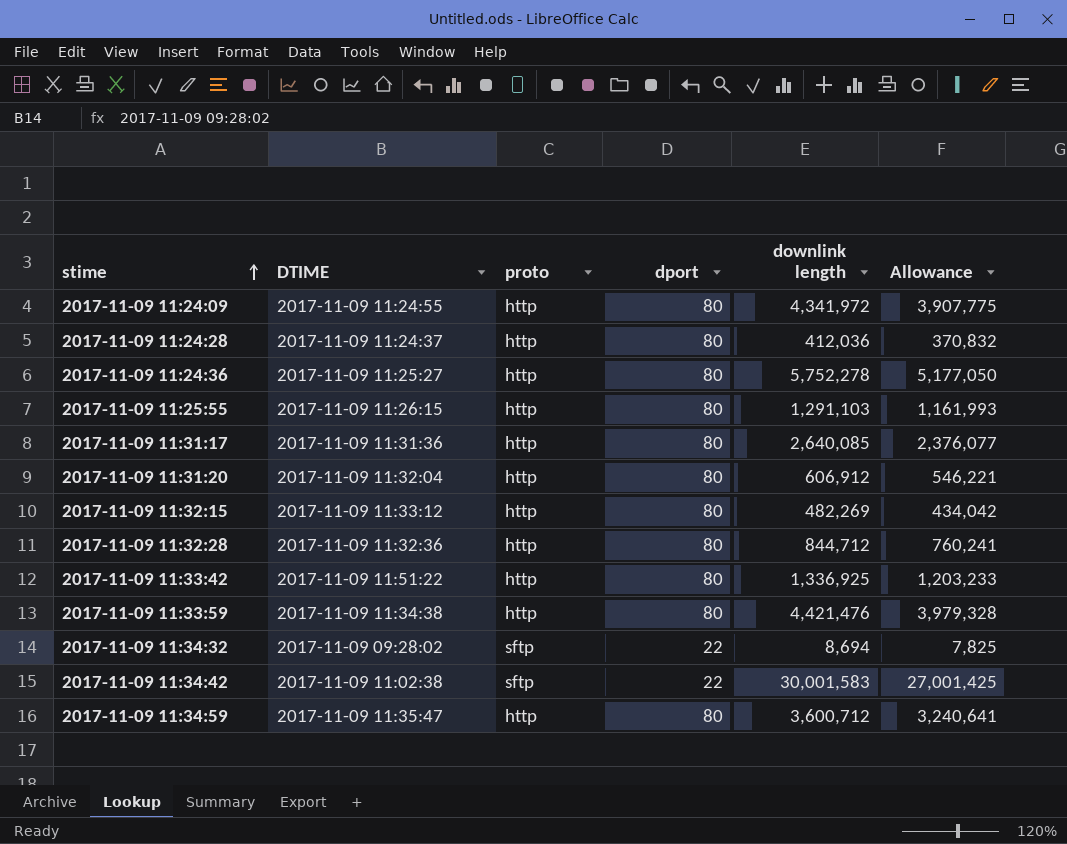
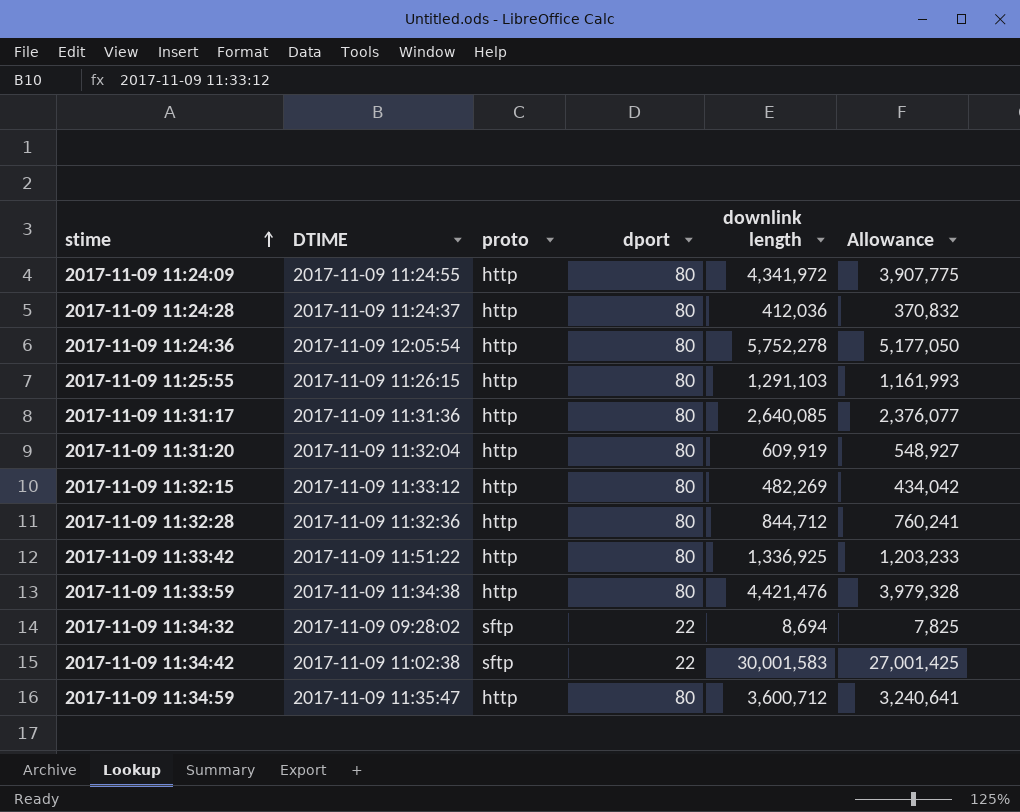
2017-11-09 11:24:36 | DTIME: 2017-11-09 11:25:27 -> 2017-11-09 12:05:54
2017-11-09 11:31:20 | downlink length: 606,912 -> 609,919
2017-11-09 11:31:20 | Allowance: 546,221 -> 548,927

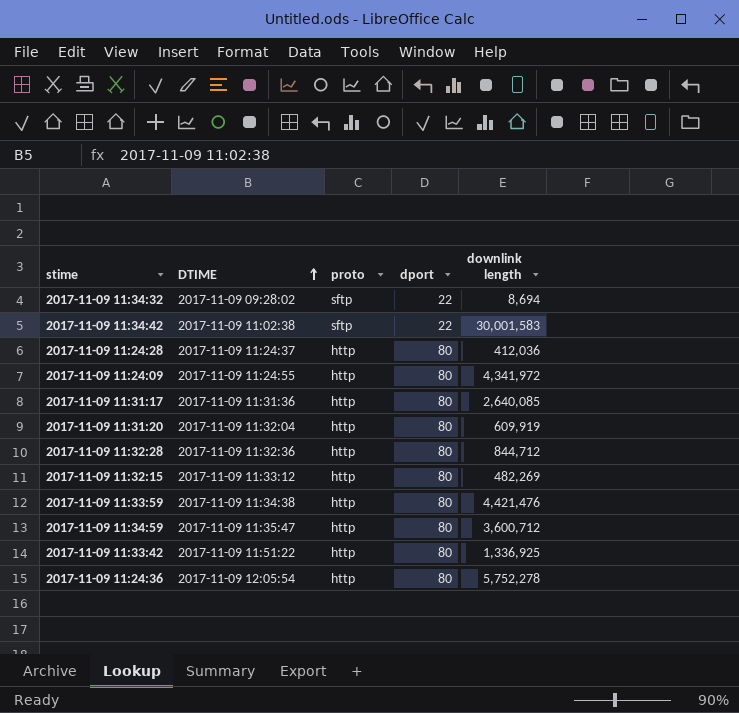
row order: stime ascending -> DTIME ascending
column Allowance | formula: [downlink length] * 0.9 -> none
row 2017-11-09 11:25:55: 2017-11-09 11:26:15 | http | 80 | 1,291,103 | 1,161,993 -> none

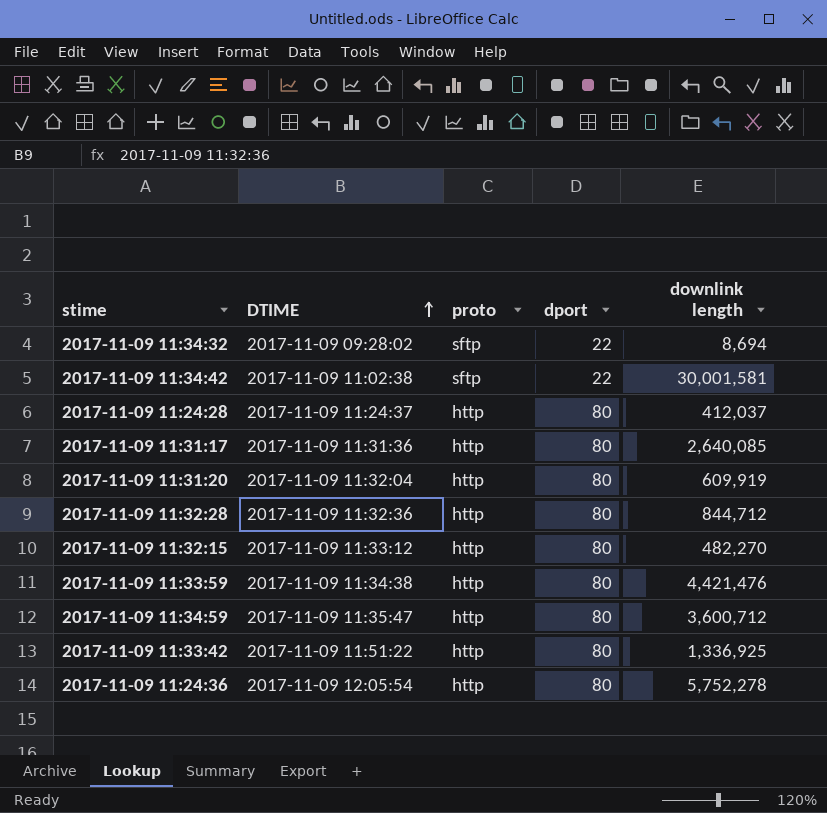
row 2017-11-09 11:24:09: 2017-11-09 11:24:55 | http | 80 | 4,341,972 -> none
2017-11-09 11:34:42 | downlink length: 30,001,583 -> 30,001,581
2017-11-09 11:24:28 | downlink length: 412,036 -> 412,037
2017-11-09 11:32:15 | downlink length: 482,269 -> 482,270

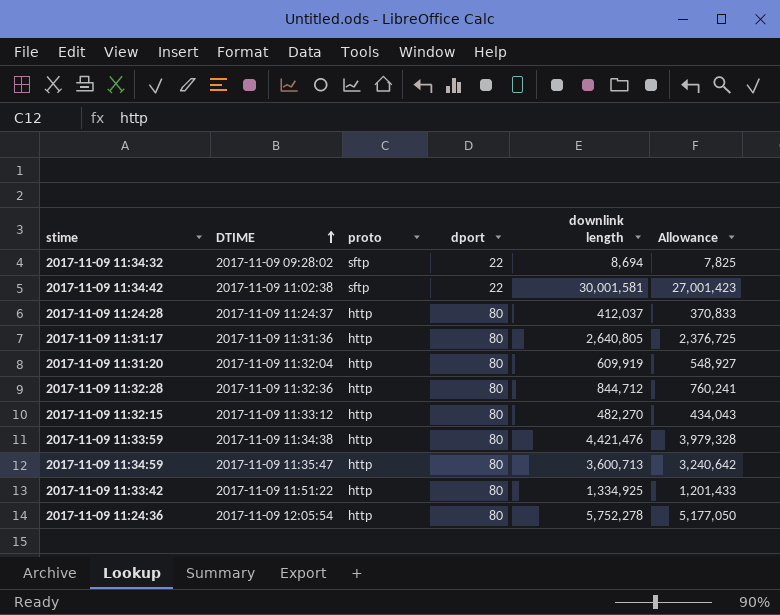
column Allowance | formula: none -> [downlink length] * 0.9
2017-11-09 11:31:17 | downlink length: 2,640,085 -> 2,640,805
2017-11-09 11:34:59 | downlink length: 3,600,712 -> 3,600,713
2017-11-09 11:33:42 | downlink length: 1,336,925 -> 1,334,925

